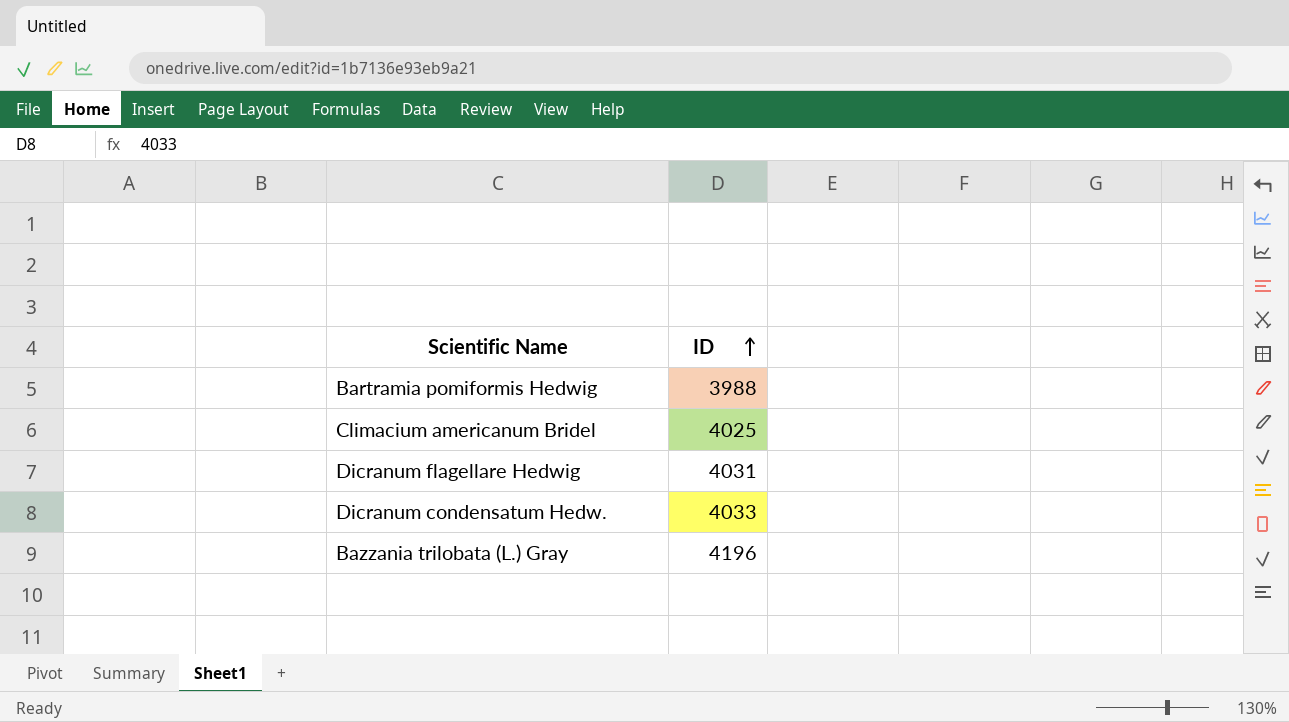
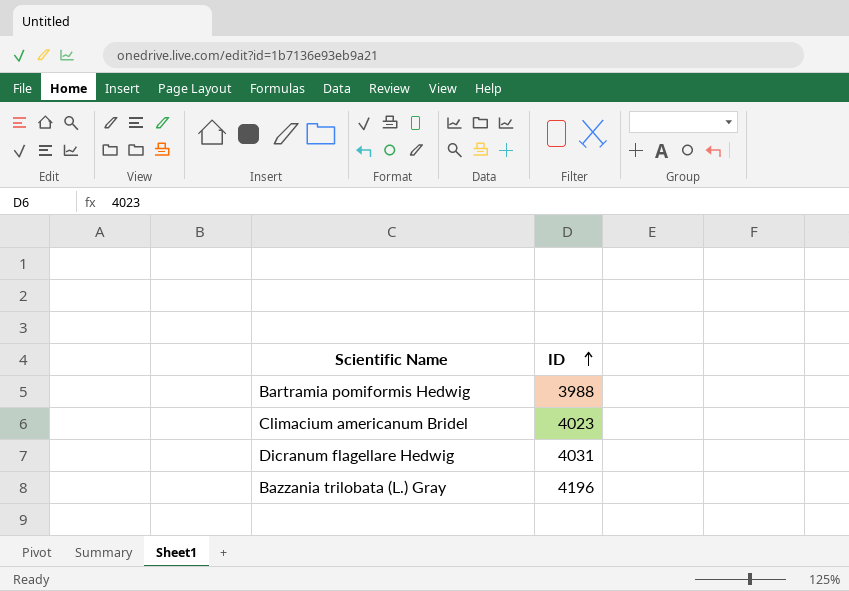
row Dicranum condensatum Hedw.: 4033 -> none
Climacium americanum Bridel | ID: 4025 -> 4023

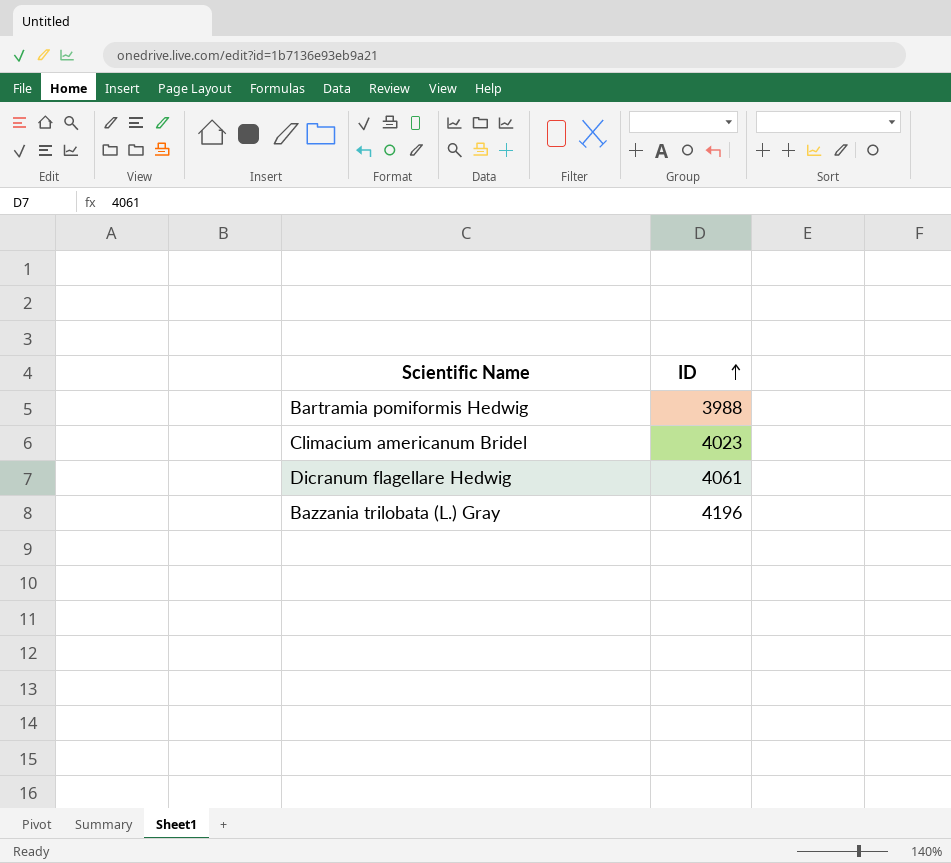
Dicranum flagellare Hedwig | ID: 4031 -> 4061

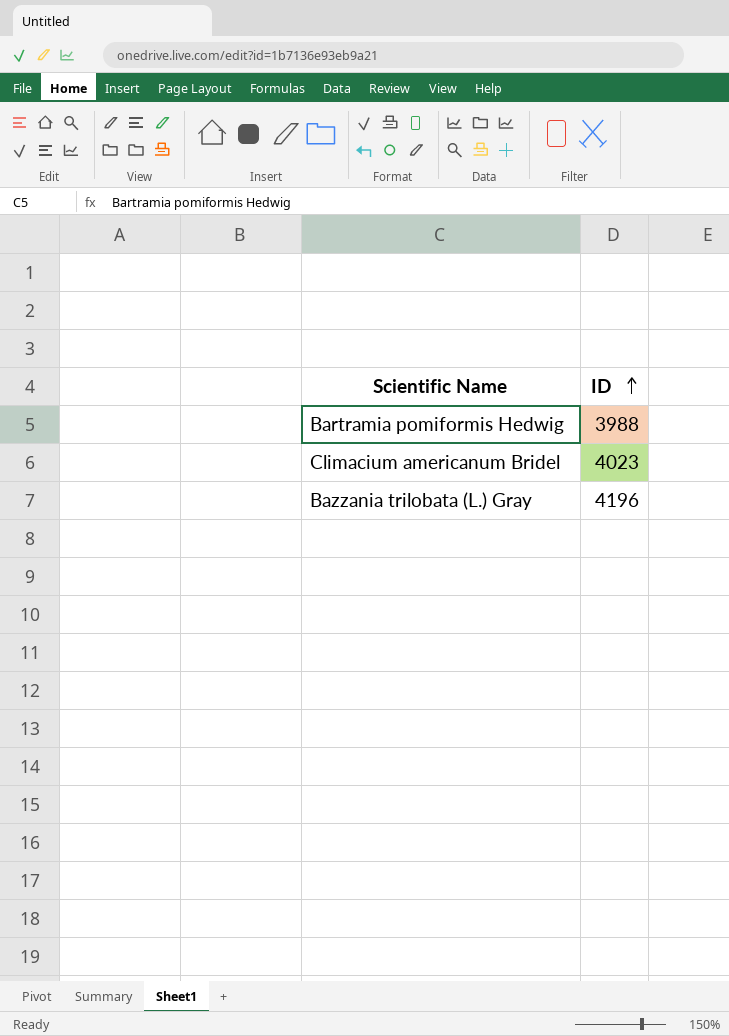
row Dicranum flagellare Hedwig: 4061 -> none

